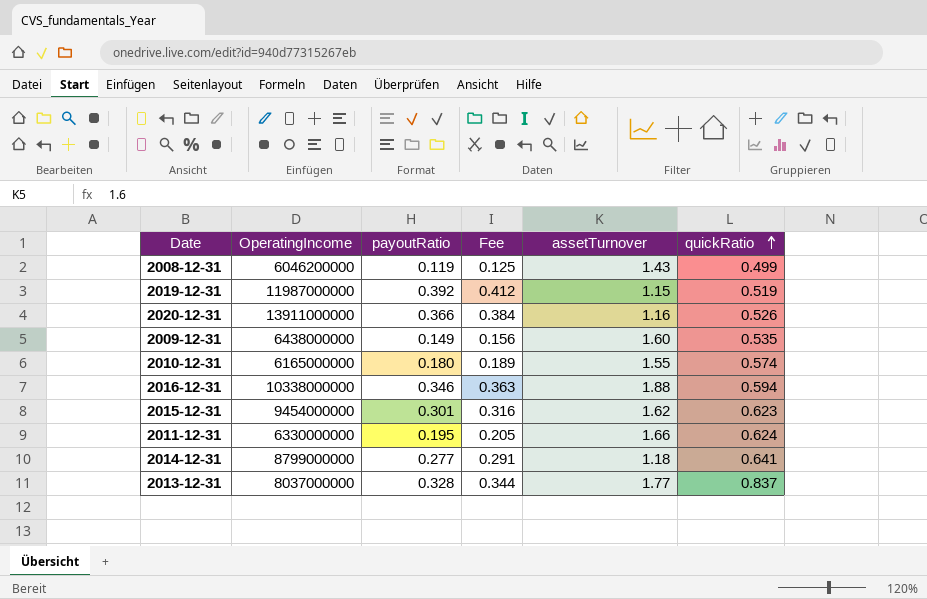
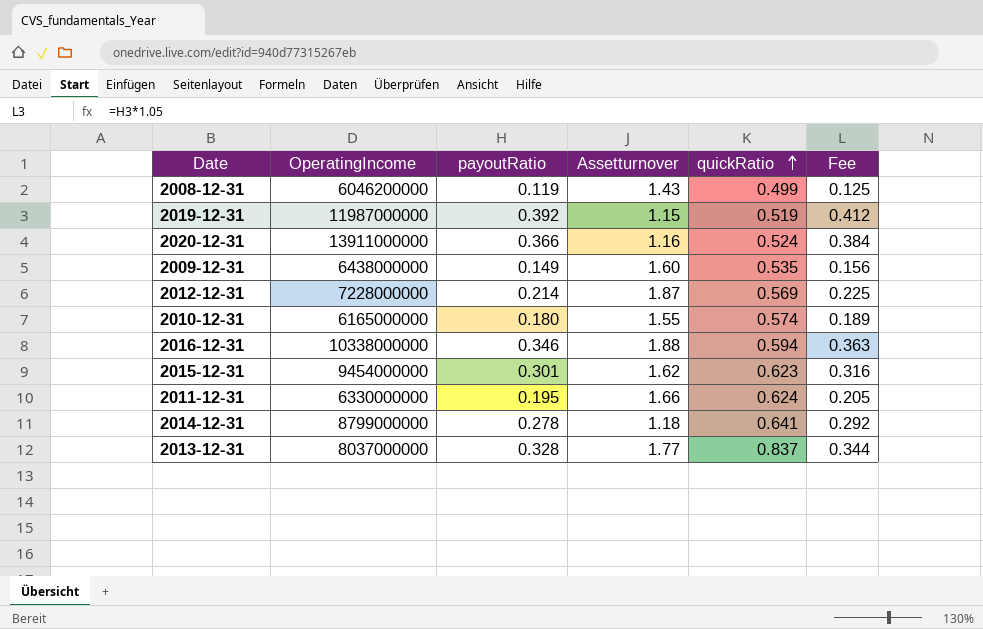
column name: assetTurnover -> Assetturnover
column Fee | position: 4 -> 6
2020-12-31 | quickRatio: 0.526 -> 0.524
row 2012-12-31: none -> 7228000000 | 0.214 | 1.87 | 0.569 | 0.225
2014-12-31 | payoutRatio: 0.277 -> 0.278
2014-12-31 | Fee: 0.291 -> 0.292

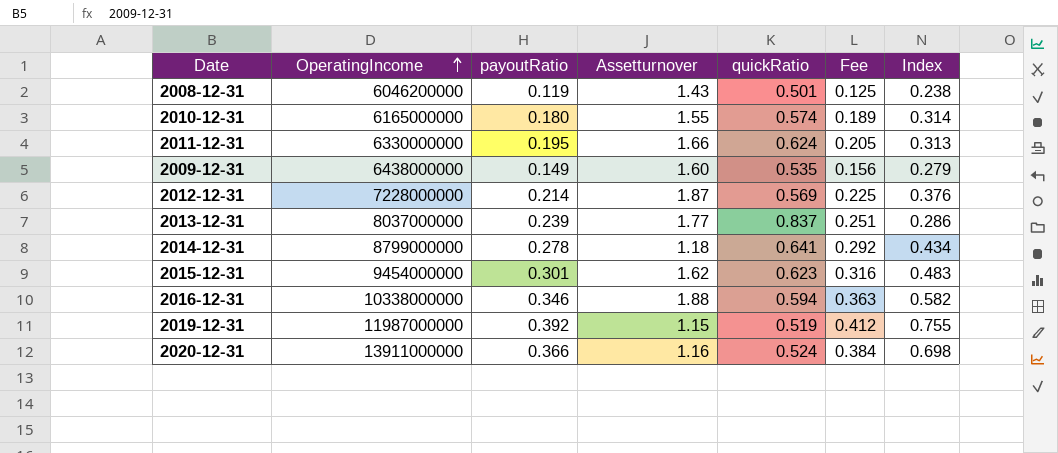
row order: quickRatio ascending -> OperatingIncome ascending
column Index | formula: none -> [payoutRatio] / [quickRatio]
2008-12-31 | quickRatio: 0.499 -> 0.501
2013-12-31 | payoutRatio: 0.328 -> 0.239
2013-12-31 | Fee: 0.344 -> 0.251

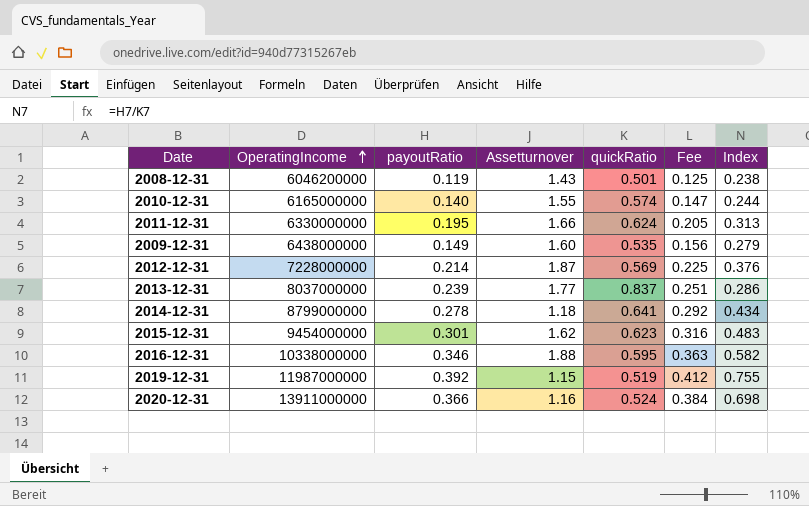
2010-12-31 | payoutRatio: 0.180 -> 0.140
2010-12-31 | Fee: 0.189 -> 0.147
2010-12-31 | Index: 0.314 -> 0.244
2016-12-31 | quickRatio: 0.594 -> 0.595

